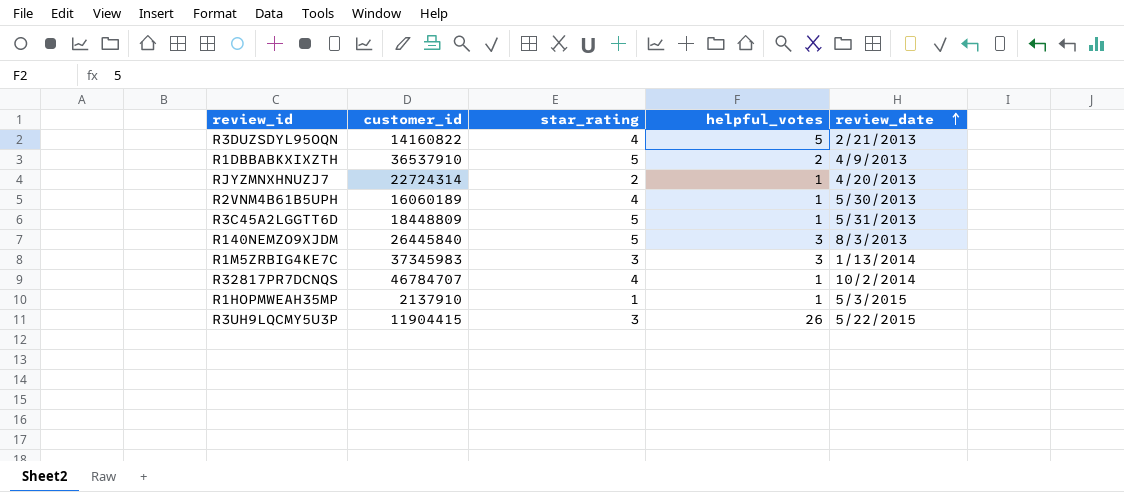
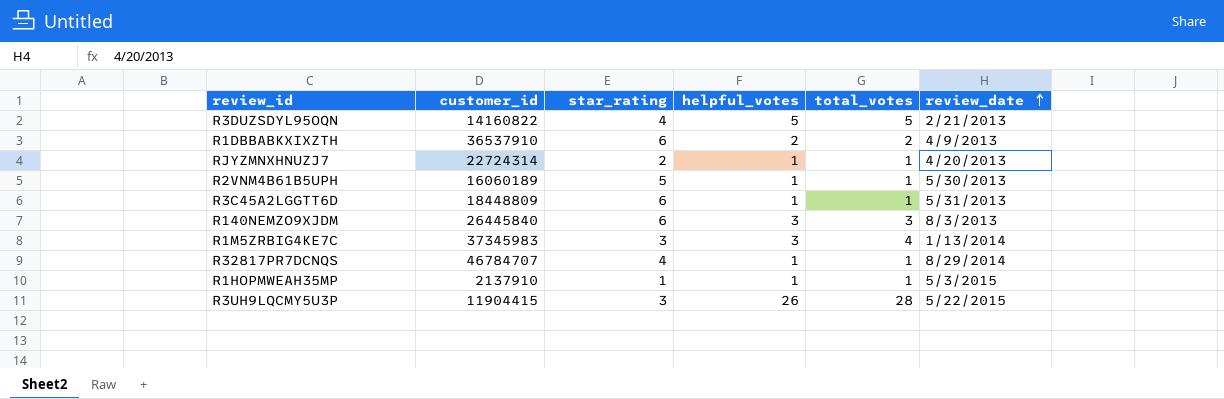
column total_votes | position: none -> 5
R1DBBABKXIXZTH | star_rating: 5 -> 6
R2VNM4B61B5UPH | star_rating: 4 -> 5
R3C45A2LGGTT6D | star_rating: 5 -> 6
R140NEMZO9XJDM | star_rating: 5 -> 6
R32817PR7DCNQS | review_date: 10/2/2014 -> 8/29/2014

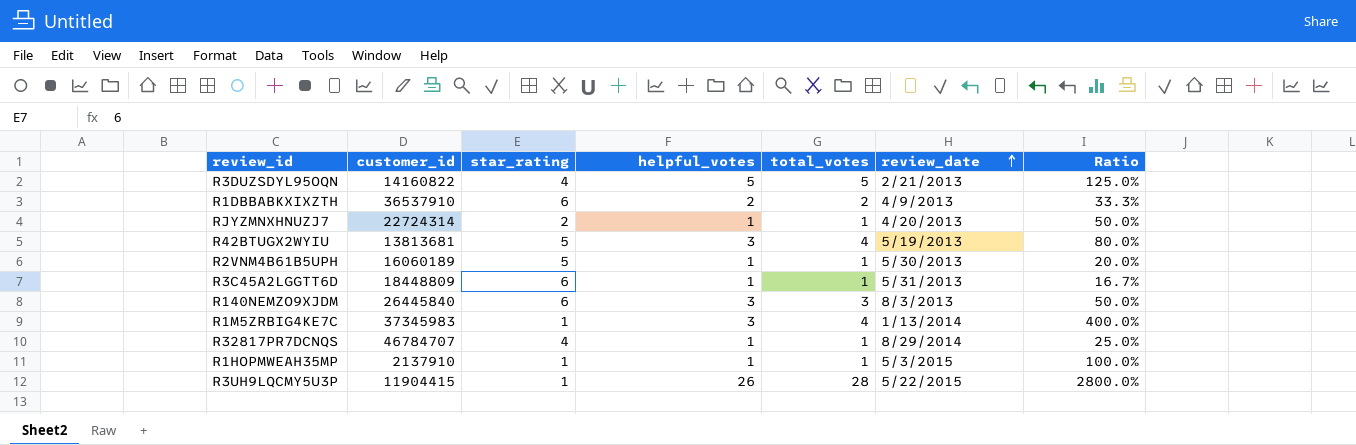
column Ratio | formula: none -> [total_votes] / [star_rating]
row R42BTUGX2WYIU: none -> 13813681 | 5 | 3 | 4 | 5/19/2013 | 80.0%
R1M5ZRBIG4KE7C | star_rating: 3 -> 1
R3UH9LQCMY5U3P | star_rating: 3 -> 1

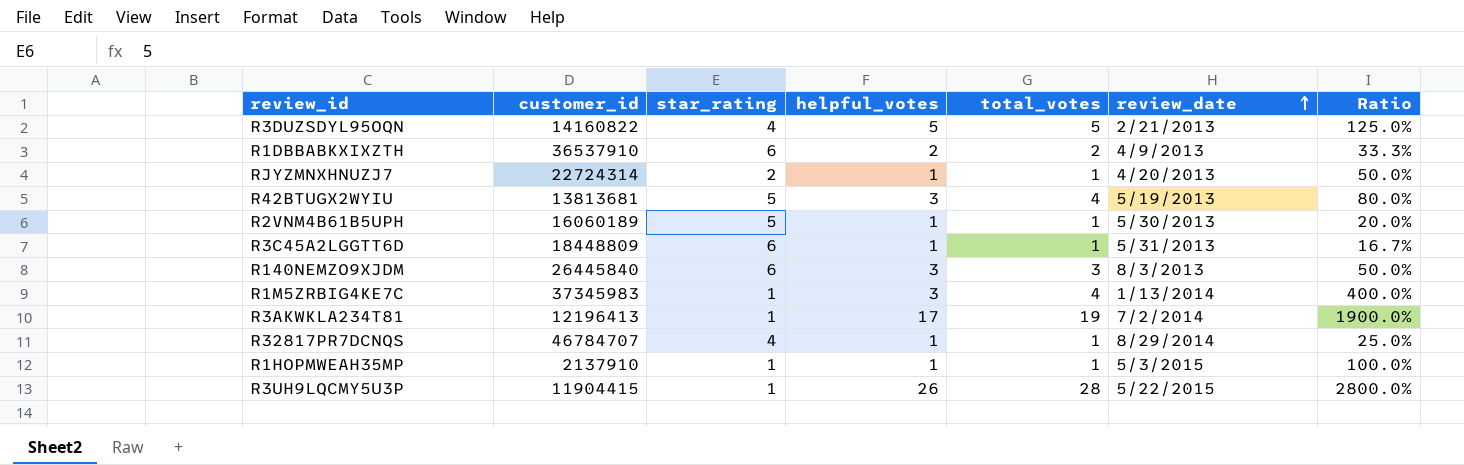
row R3AKWKLA234T81: none -> 12196413 | 1 | 17 | 19 | 7/2/2014 | 1900.0%

